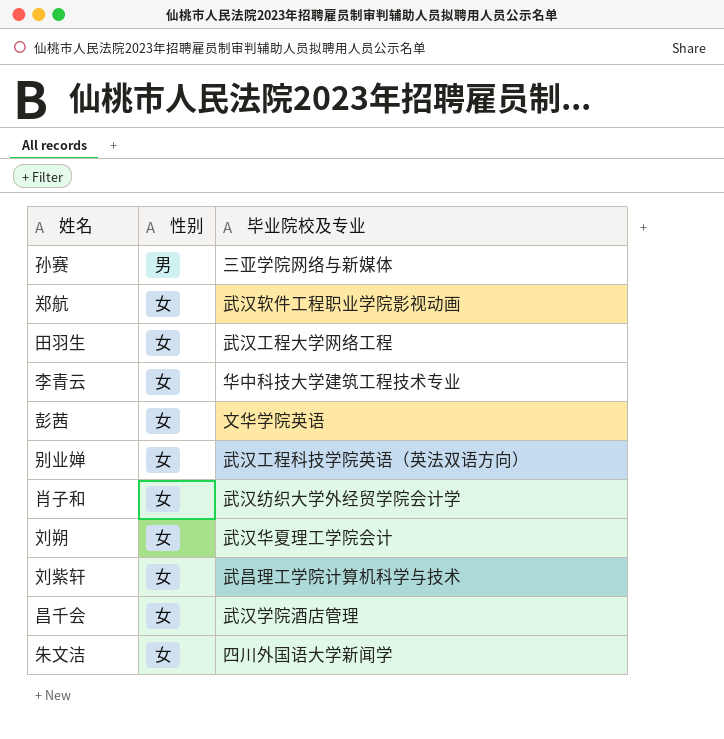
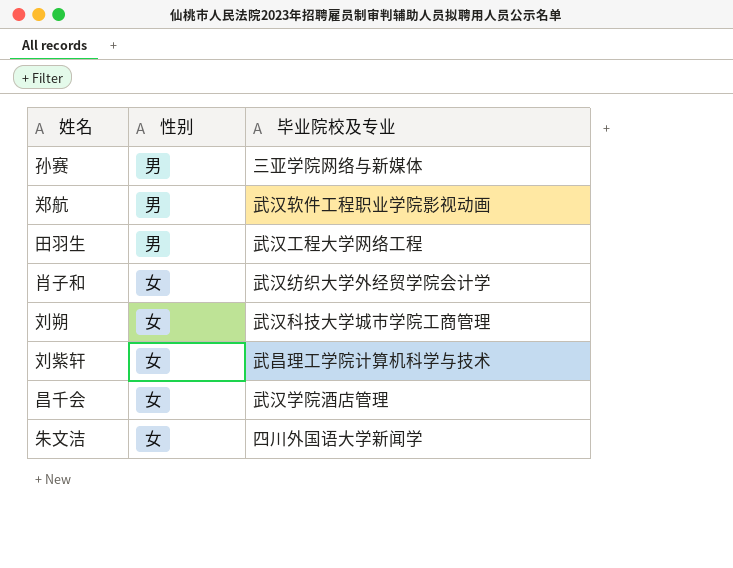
row 李青云: 女 | 华中科技大学建筑工程技术专业 -> none
row 彭茜: 女 | 文华学院英语 -> none
row 别业婵: 女 | 武汉工程科技学院英语（英法双语方向） -> none
郑航 | 性别: 女 -> 男
田羽生 | 性别: 女 -> 男
刘朔 | 毕业院校及专业: 武汉华夏理工学院会计 -> 武汉科技大学城市学院工商管理

